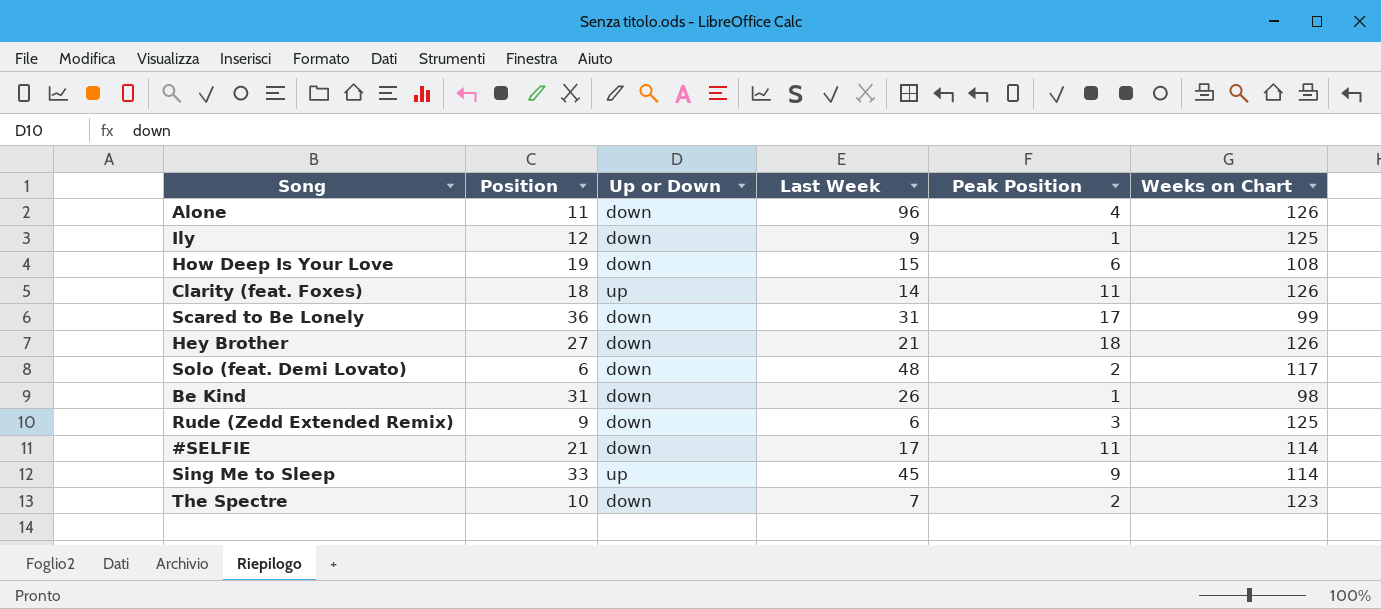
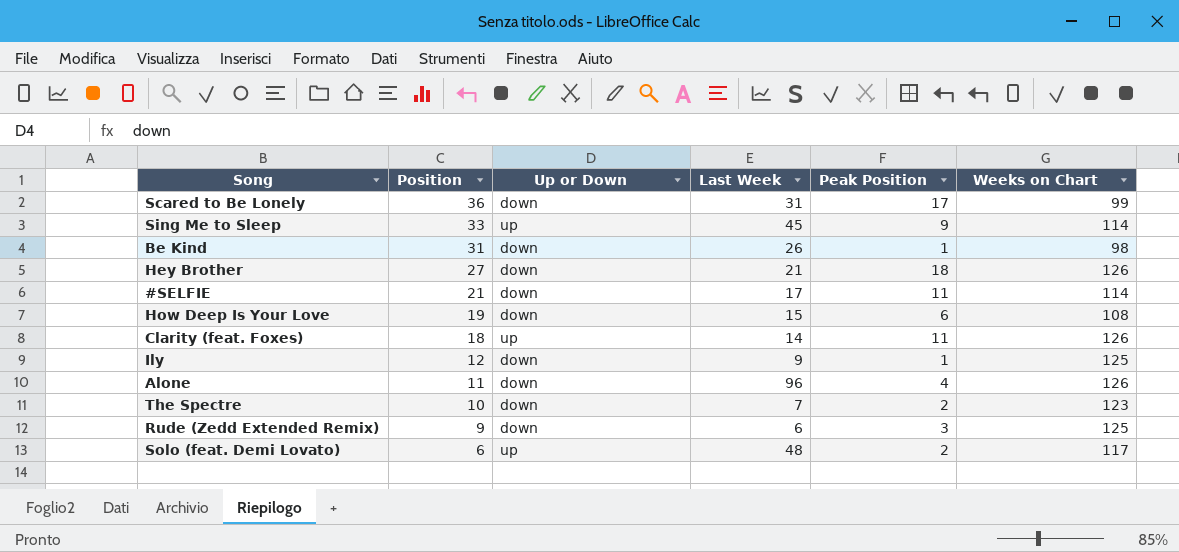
row order: none -> Position descending
Solo (feat. Demi Lovato) | Up or Down: down -> up

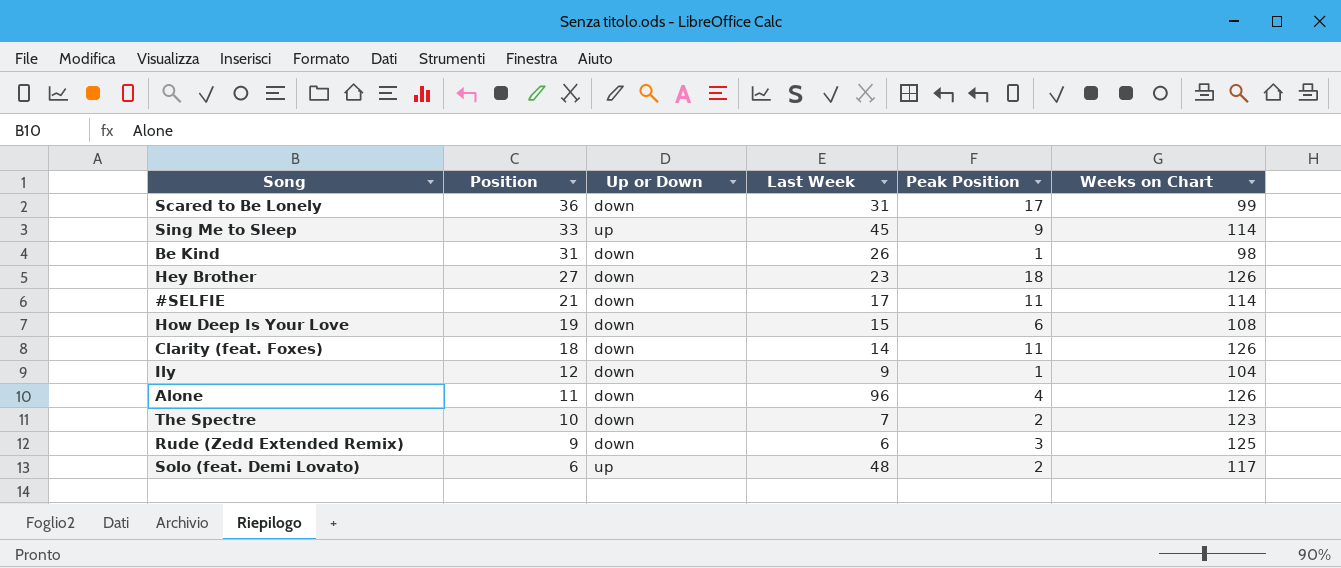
Hey Brother | Last Week: 21 -> 23
Clarity (feat. Foxes) | Up or Down: up -> down
Ily | Weeks on Chart: 125 -> 104

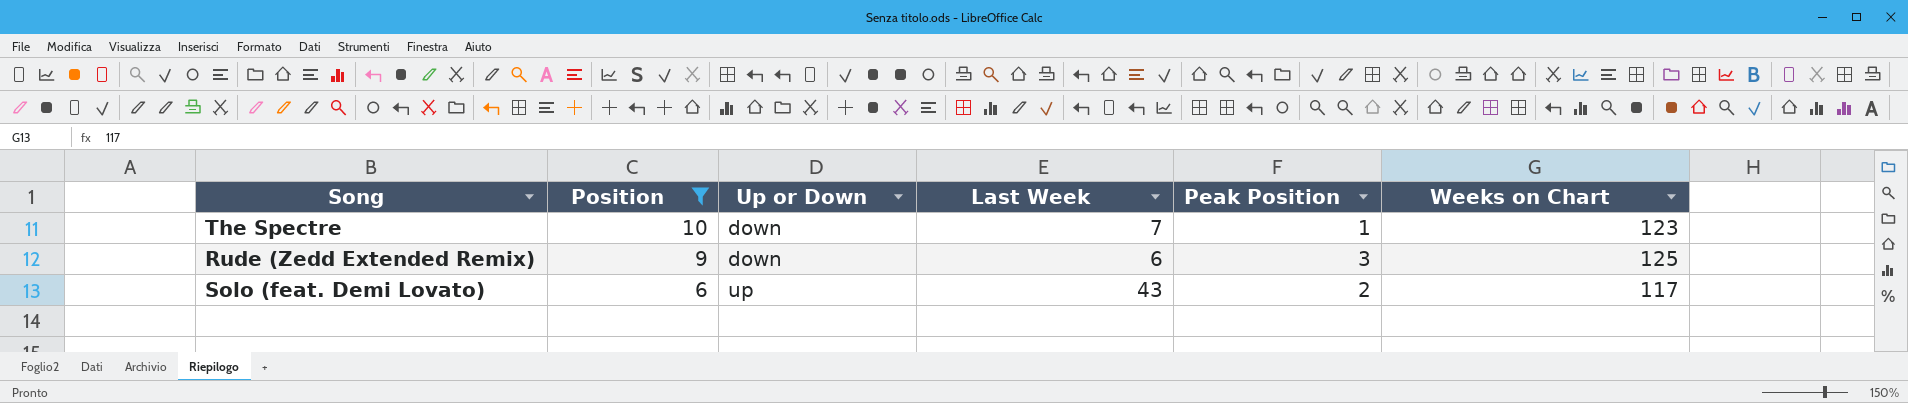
filter: none -> Position <= 10
The Spectre | Peak Position: 2 -> 1
Solo (feat. Demi Lovato) | Last Week: 48 -> 43

